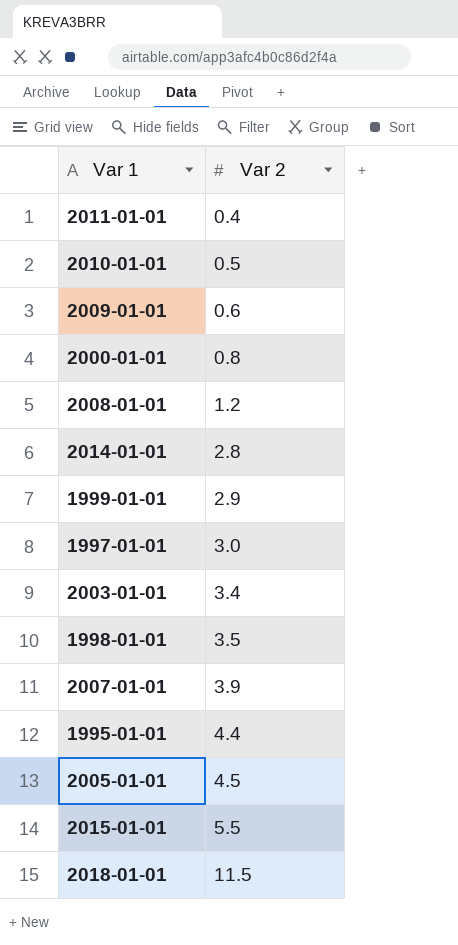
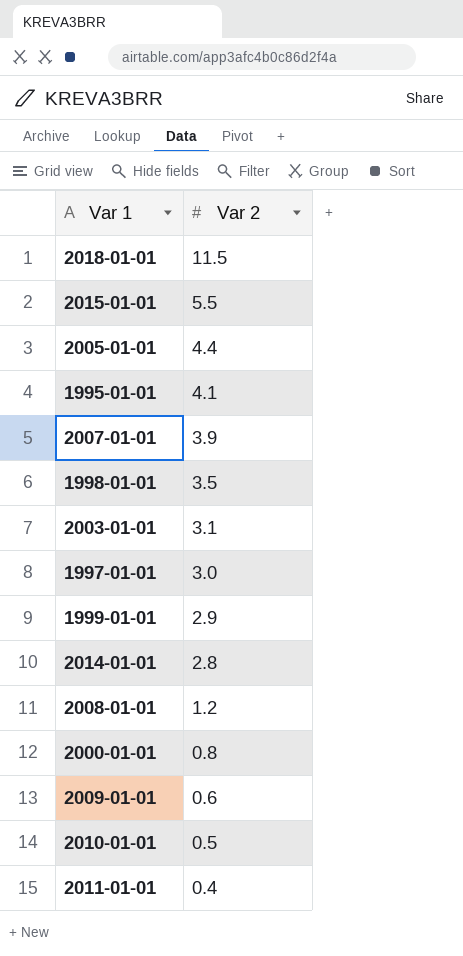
row order: Var 2 ascending -> Var 2 descending
2005-01-01 | Var 2: 4.5 -> 4.4
1995-01-01 | Var 2: 4.4 -> 4.1
2003-01-01 | Var 2: 3.4 -> 3.1

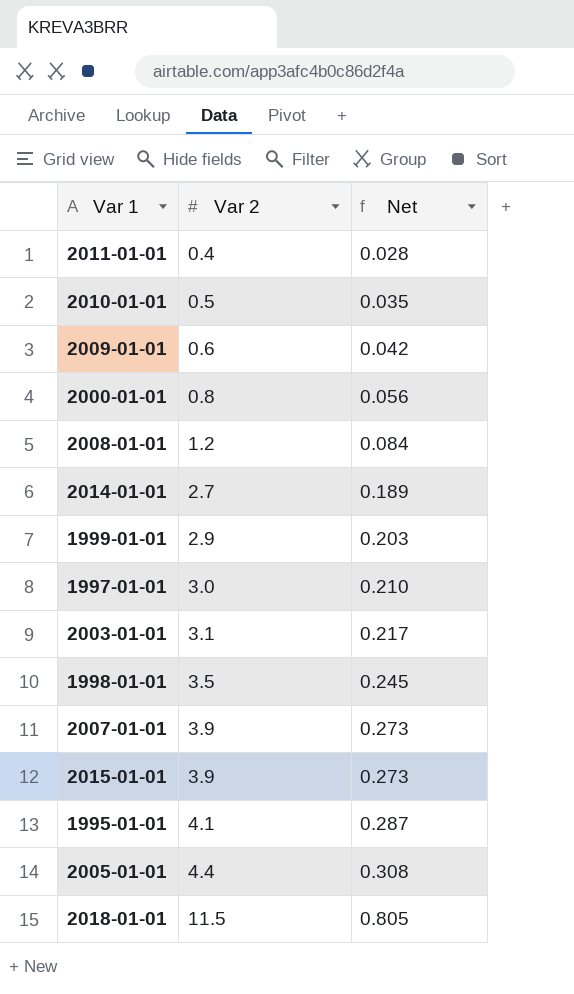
row order: Var 2 descending -> Var 2 ascending
column Net | formula: none -> [Var 2] * 0.07
2014-01-01 | Var 2: 2.8 -> 2.7
2015-01-01 | Var 2: 5.5 -> 3.9

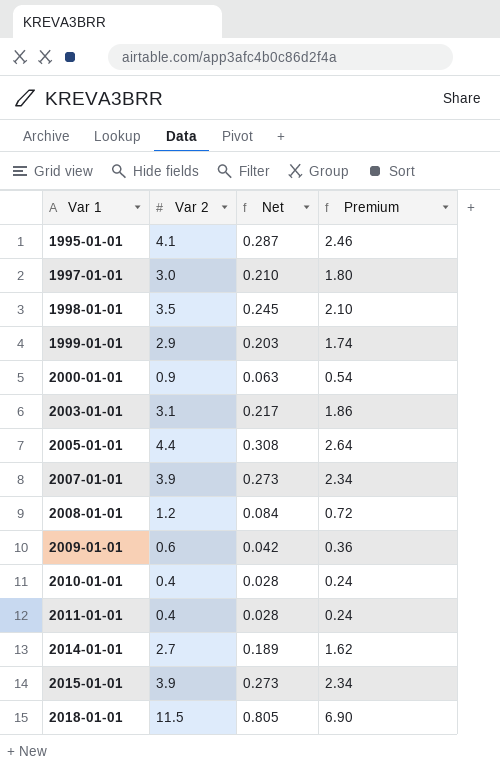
row order: Var 2 ascending -> Var 1 ascending
column Premium | formula: none -> [Var 2] * 0.6
2000-01-01 | Var 2: 0.8 -> 0.9
2000-01-01 | Net: 0.056 -> 0.063
2010-01-01 | Var 2: 0.5 -> 0.4
2010-01-01 | Net: 0.035 -> 0.028

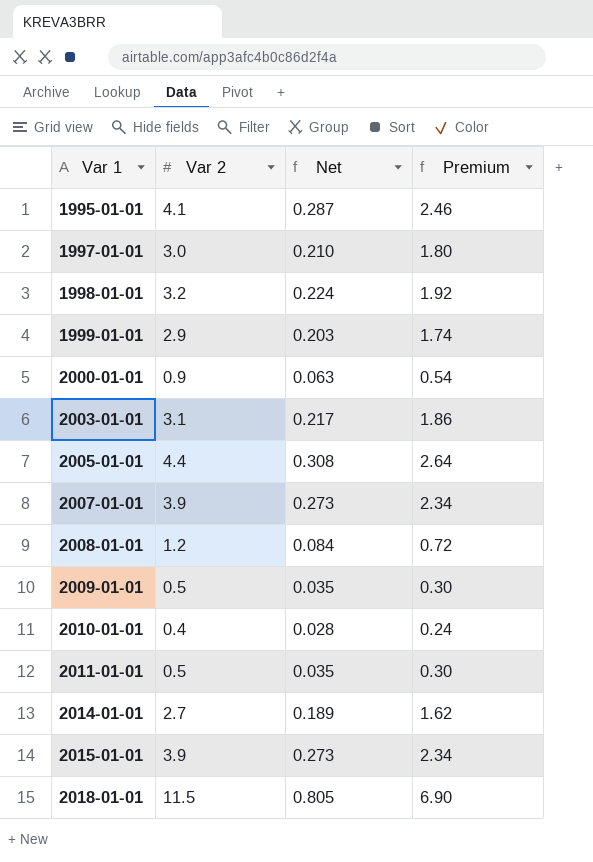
1998-01-01 | Var 2: 3.5 -> 3.2
1998-01-01 | Net: 0.245 -> 0.224
1998-01-01 | Premium: 2.10 -> 1.92
2009-01-01 | Var 2: 0.6 -> 0.5
2009-01-01 | Net: 0.042 -> 0.035
2009-01-01 | Premium: 0.36 -> 0.30
2011-01-01 | Var 2: 0.4 -> 0.5
2011-01-01 | Net: 0.028 -> 0.035
2011-01-01 | Premium: 0.24 -> 0.30

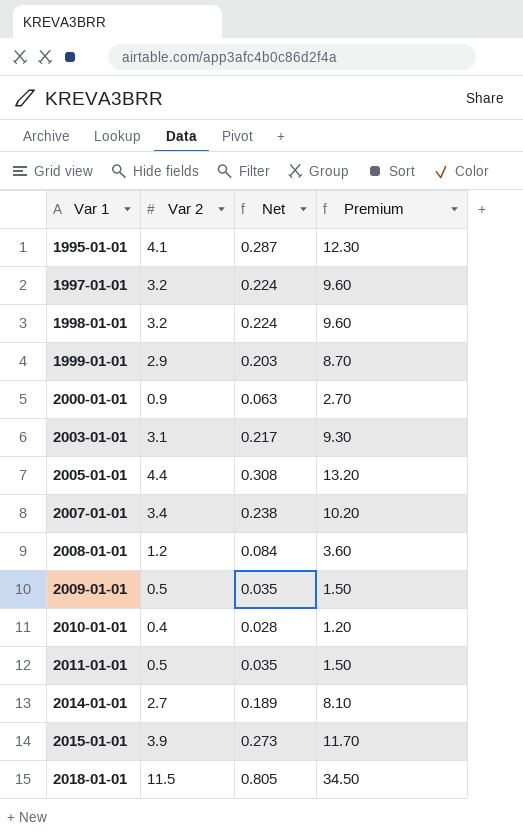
column Premium | formula: [Var 2] * 0.6 -> [Var 2] * 3
1997-01-01 | Var 2: 3.0 -> 3.2
1997-01-01 | Net: 0.210 -> 0.224
2007-01-01 | Var 2: 3.9 -> 3.4
2007-01-01 | Net: 0.273 -> 0.238

